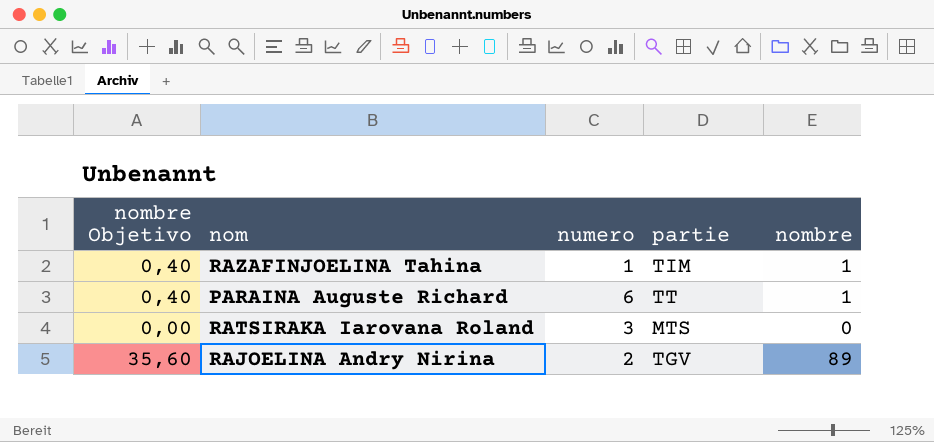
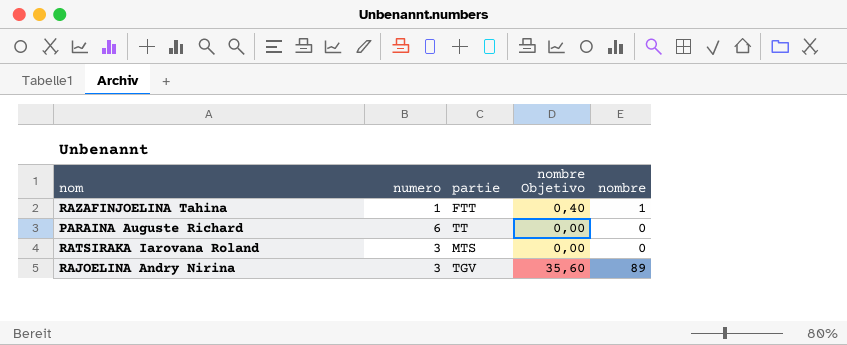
column nombre Objetivo | position: 1 -> 4
RAZAFINJOELINA Tahina | partie: TIM -> FTT
PARAINA Auguste Richard | nombre Objetivo: 0,40 -> 0,00
PARAINA Auguste Richard | nombre: 1 -> 0
RAJOELINA Andry Nirina | numero: 2 -> 3

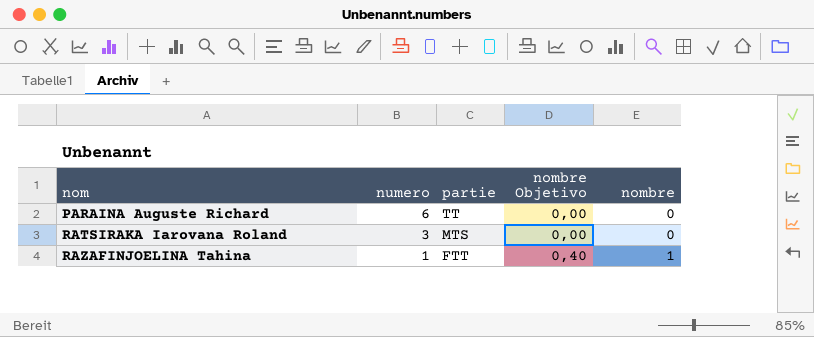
row order: none -> nom ascending
row RAJOELINA Andry Nirina: 3 | TGV | 35,60 | 89 -> none

